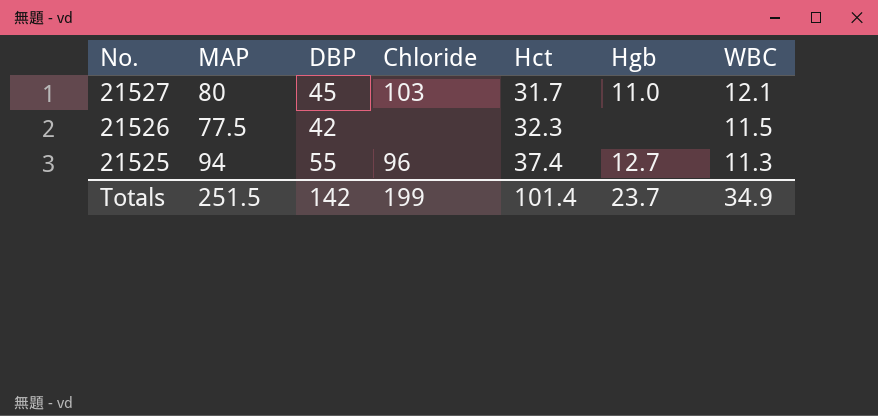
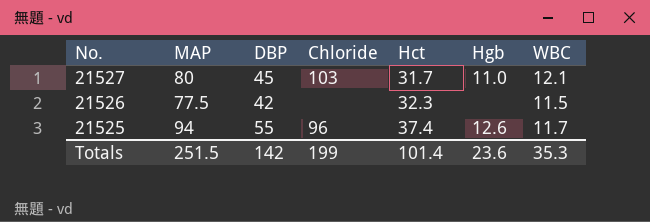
21525 | Hgb: 12.7 -> 12.6
21525 | WBC: 11.3 -> 11.7
Totals | Hgb: 23.7 -> 23.6
Totals | WBC: 34.9 -> 35.3

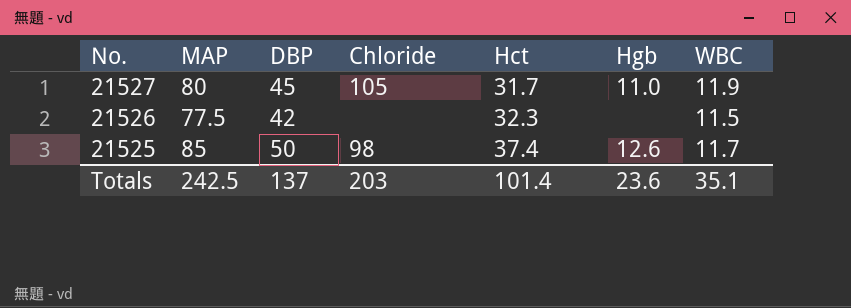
21527 | Chloride: 103 -> 105
21527 | WBC: 12.1 -> 11.9
21525 | MAP: 94 -> 85
21525 | DBP: 55 -> 50
21525 | Chloride: 96 -> 98
Totals | MAP: 251.5 -> 242.5
Totals | DBP: 142 -> 137
Totals | Chloride: 199 -> 203
Totals | WBC: 35.3 -> 35.1

